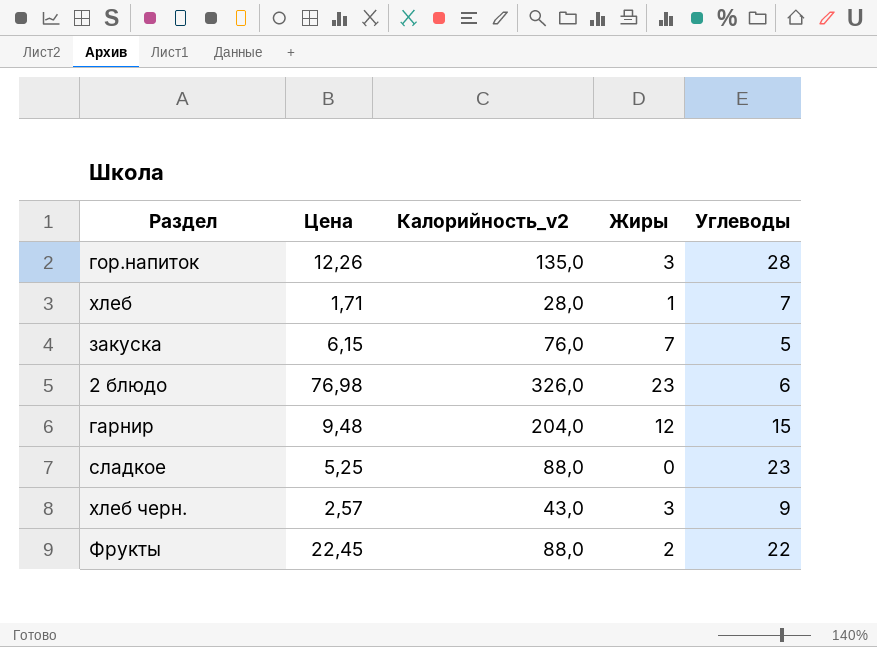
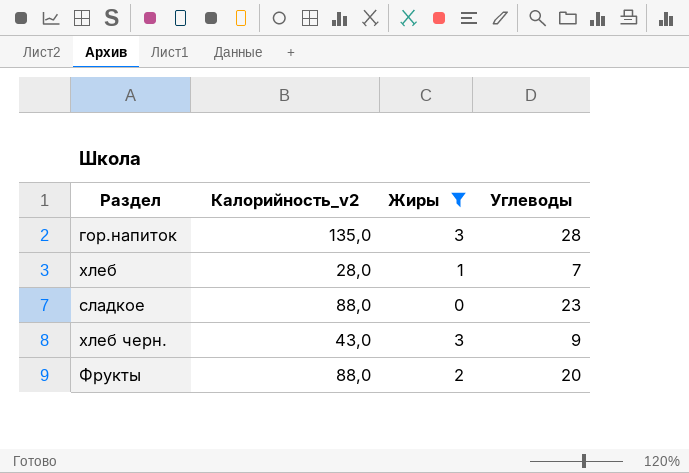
filter: none -> Жиры <= 3
column Цена | position: 2 -> none
Фрукты | Углеводы: 22 -> 20

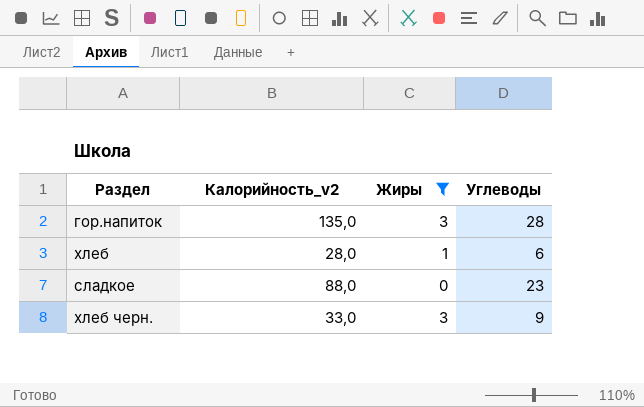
row Фрукты: 88,0 | 2 | 20 -> none
хлеб | Углеводы: 7 -> 6
хлеб черн. | Калорийность_v2: 43,0 -> 33,0

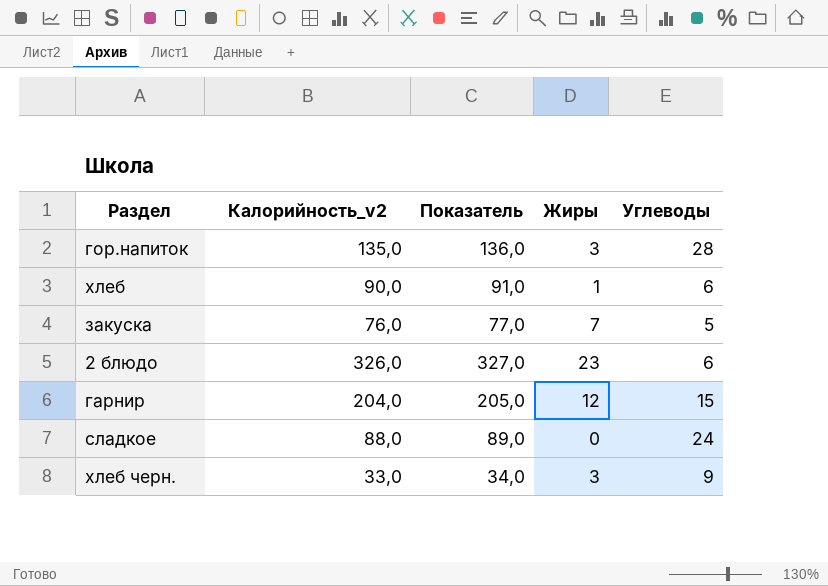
filter: Жиры <= 3 -> none
column Показатель | formula: none -> [Калорийность_v2] + 1
хлеб | Калорийность_v2: 28,0 -> 90,0
сладкое | Углеводы: 23 -> 24

